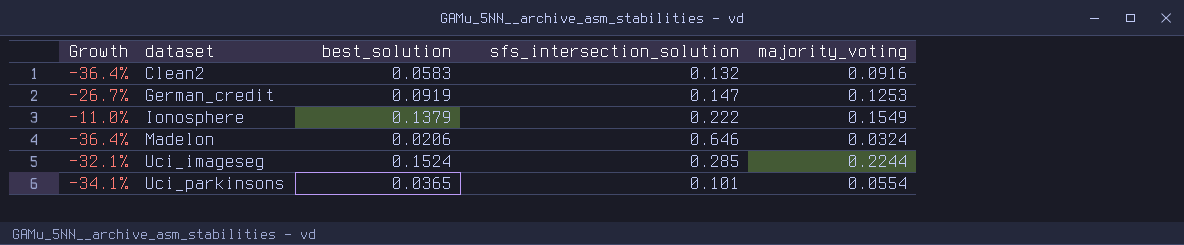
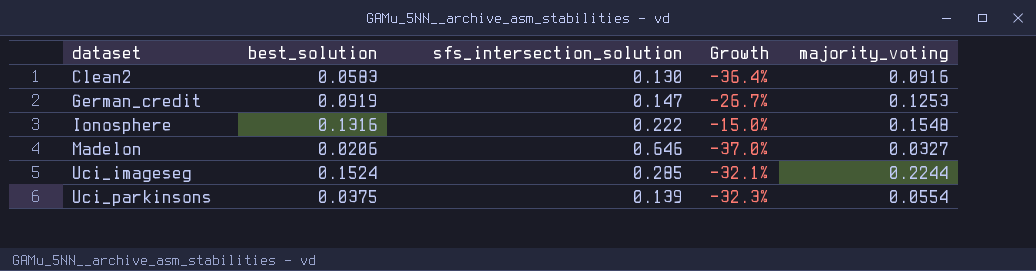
column Growth | position: 1 -> 4
Clean2 | sfs_intersection_solution: 0.132 -> 0.130
Ionosphere | best_solution: 0.1379 -> 0.1316
Ionosphere | Growth: -11.0% -> -15.0%
Ionosphere | majority_voting: 0.1549 -> 0.1548
Madelon | Growth: -36.4% -> -37.0%
Madelon | majority_voting: 0.0324 -> 0.0327
Uci_parkinsons | best_solution: 0.0365 -> 0.0375
Uci_parkinsons | sfs_intersection_solution: 0.101 -> 0.139
Uci_parkinsons | Growth: -34.1% -> -32.3%

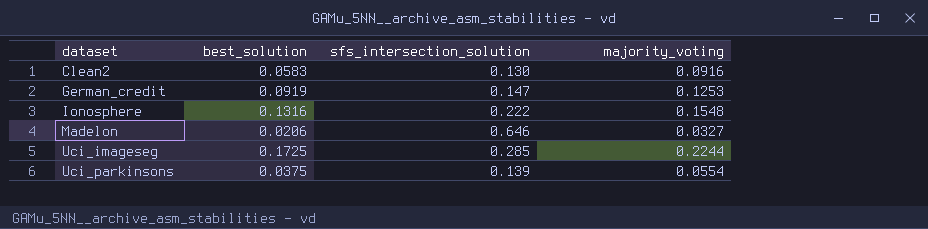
column Growth | formula: ([best_solution] - [majority_voting]) / [majority_voting] -> none
Uci_imageseg | best_solution: 0.1524 -> 0.1725

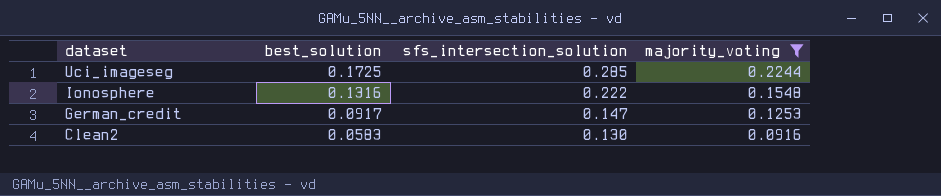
filter: none -> majority_voting >= 0.0916
row order: dataset ascending -> dataset descending
German_credit | best_solution: 0.0919 -> 0.0917

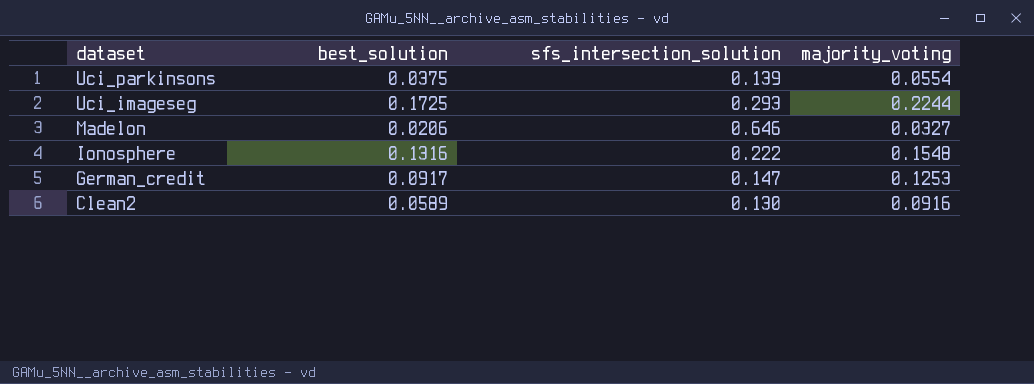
filter: majority_voting >= 0.0916 -> none
Uci_imageseg | sfs_intersection_solution: 0.285 -> 0.293
Clean2 | best_solution: 0.0583 -> 0.0589

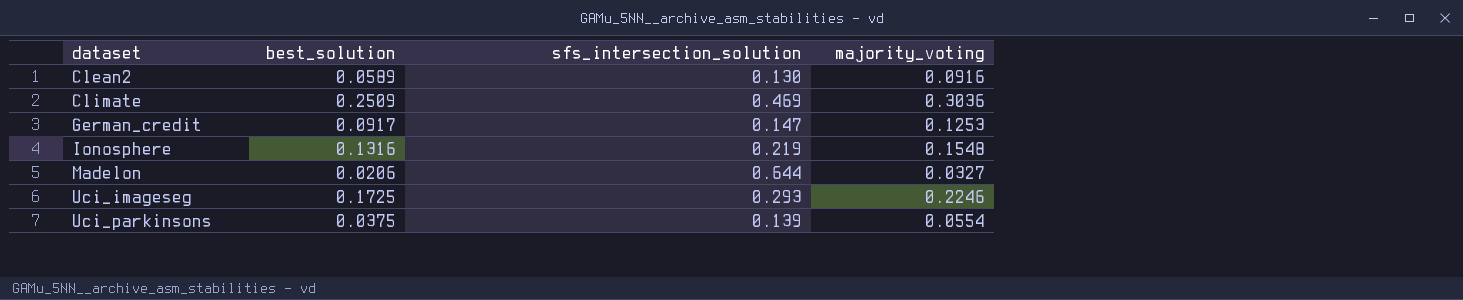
row order: dataset descending -> dataset ascending
row Climate: none -> 0.2509 | 0.469 | 0.3036
Ionosphere | sfs_intersection_solution: 0.222 -> 0.219
Madelon | sfs_intersection_solution: 0.646 -> 0.644
Uci_imageseg | majority_voting: 0.2244 -> 0.2246

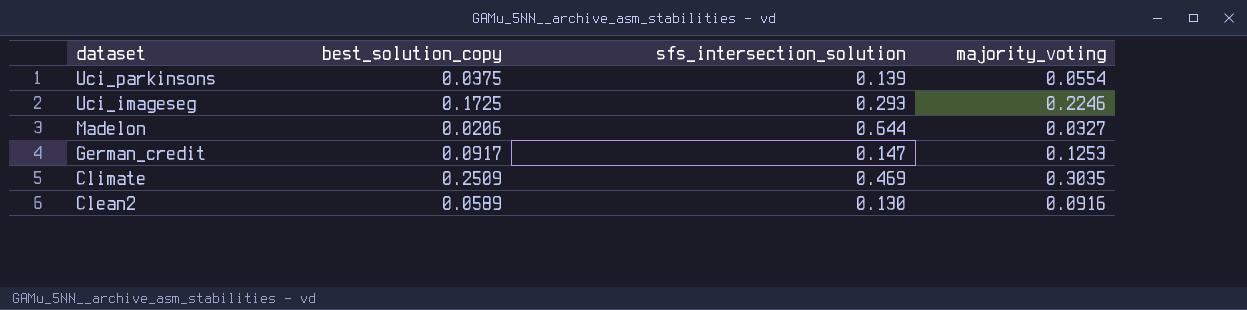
row order: dataset ascending -> dataset descending
column name: best_solution -> best_solution_copy
row Ionosphere: 0.1316 | 0.219 | 0.1548 -> none
Climate | majority_voting: 0.3036 -> 0.3035

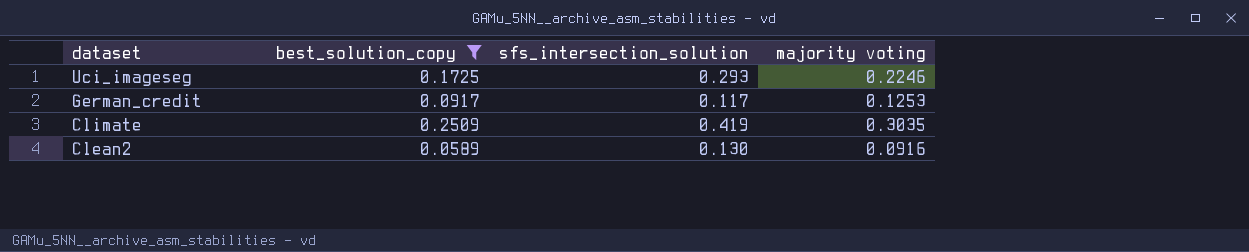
filter: none -> best_solution_copy >= 0.0589
column name: majority_voting -> majority voting
German_credit | sfs_intersection_solution: 0.147 -> 0.117
Climate | sfs_intersection_solution: 0.469 -> 0.419

